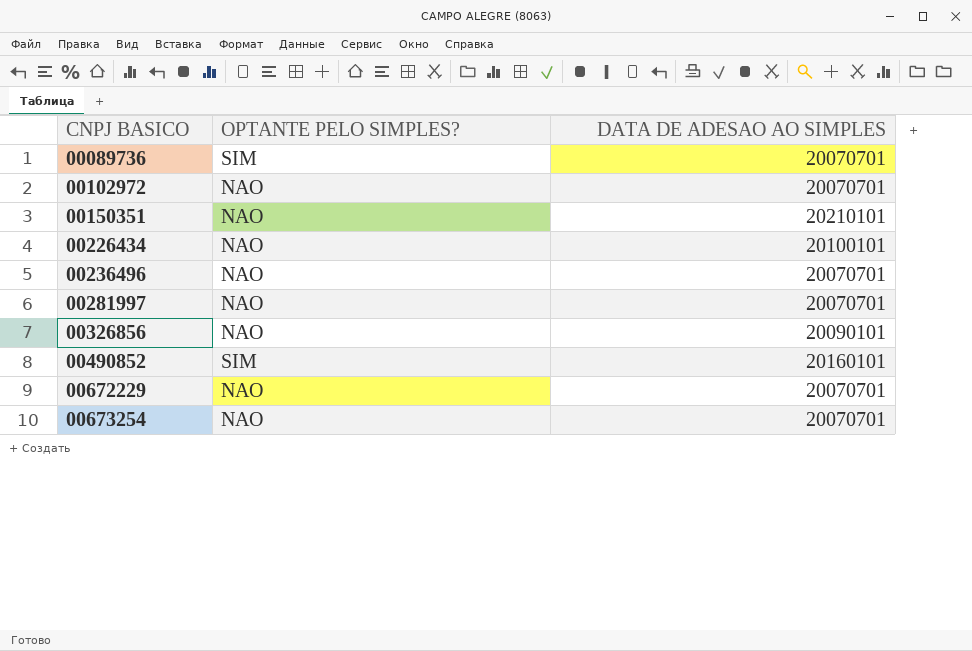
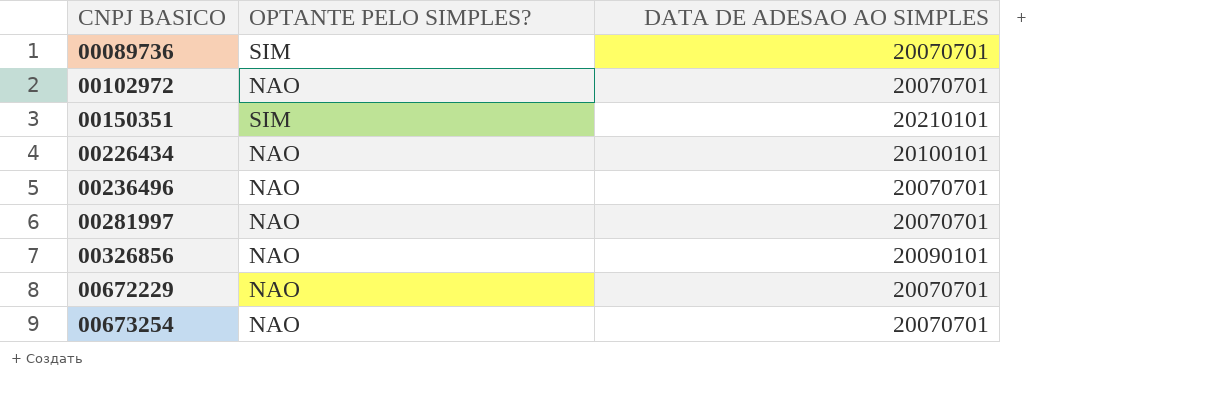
row 00490852: SIM | 20160101 -> none
00150351 | OPTANTE PELO SIMPLES?: NAO -> SIM

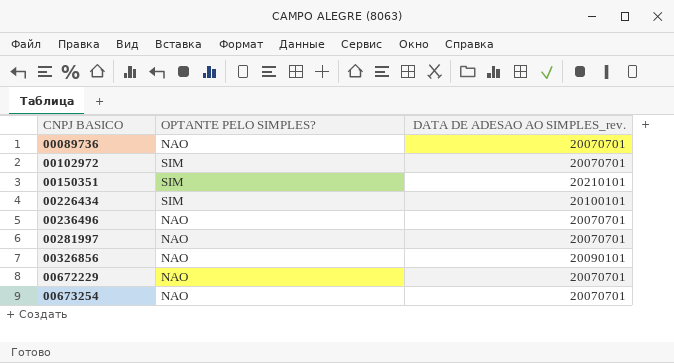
column name: DATA DE ADESAO AO SIMPLES -> DATA DE ADESAO AO SIMPLES_rev.
00089736 | OPTANTE PELO SIMPLES?: SIM -> NAO
00102972 | OPTANTE PELO SIMPLES?: NAO -> SIM
00226434 | OPTANTE PELO SIMPLES?: NAO -> SIM

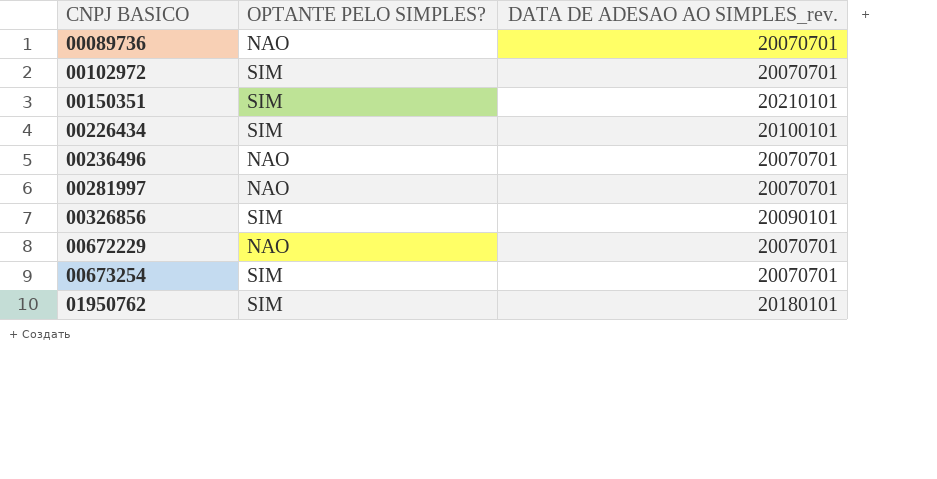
00326856 | OPTANTE PELO SIMPLES?: NAO -> SIM
00673254 | OPTANTE PELO SIMPLES?: NAO -> SIM
row 01950762: none -> SIM | 20180101

